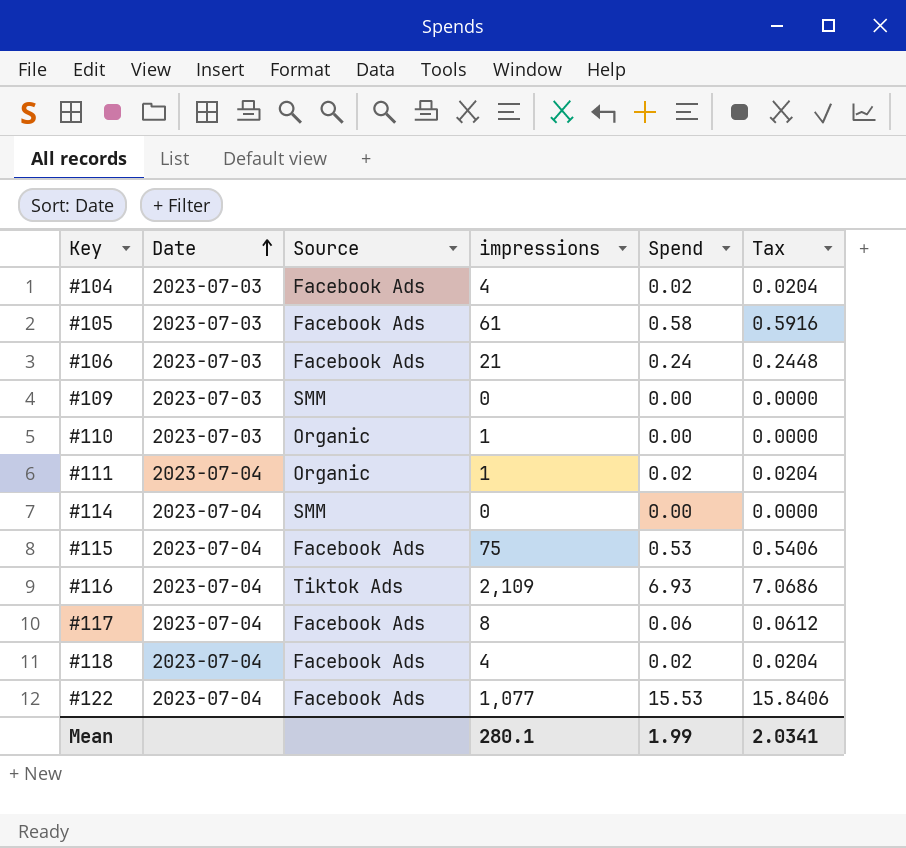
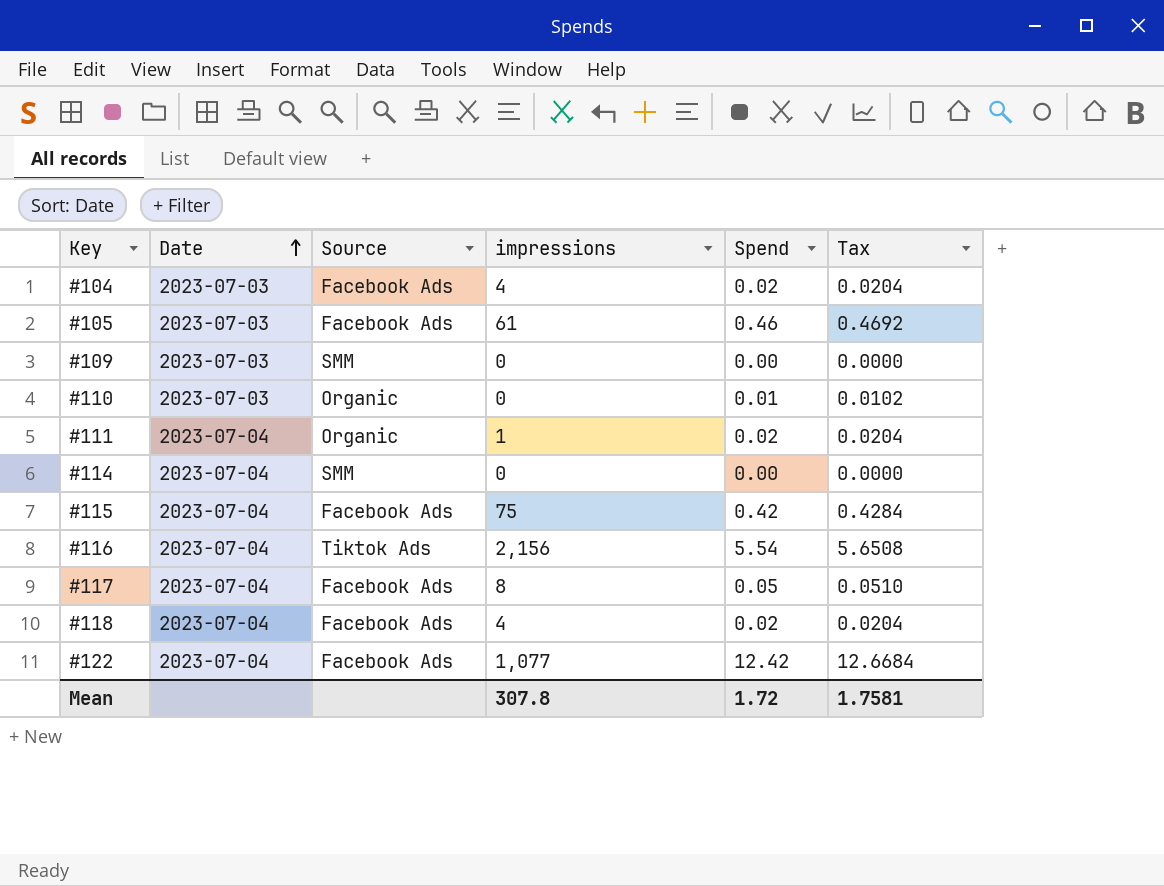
row #106: 2023-07-03 | Facebook Ads | 21 | 0.24 | 0.2448 -> none
#105 | Spend: 0.58 -> 0.46
#105 | Tax: 0.5916 -> 0.4692
#110 | impressions: 1 -> 0
#110 | Spend: 0.00 -> 0.01
#110 | Tax: 0.0000 -> 0.0102
#115 | Spend: 0.53 -> 0.42
#115 | Tax: 0.5406 -> 0.4284
#116 | impressions: 2,109 -> 2,156
#116 | Spend: 6.93 -> 5.54
#116 | Tax: 7.0686 -> 5.6508
#117 | Spend: 0.06 -> 0.05
#117 | Tax: 0.0612 -> 0.0510
#122 | Spend: 15.53 -> 12.42
#122 | Tax: 15.8406 -> 12.6684
Mean | impressions: 280.1 -> 307.8
Mean | Spend: 1.99 -> 1.72
Mean | Tax: 2.0341 -> 1.7581

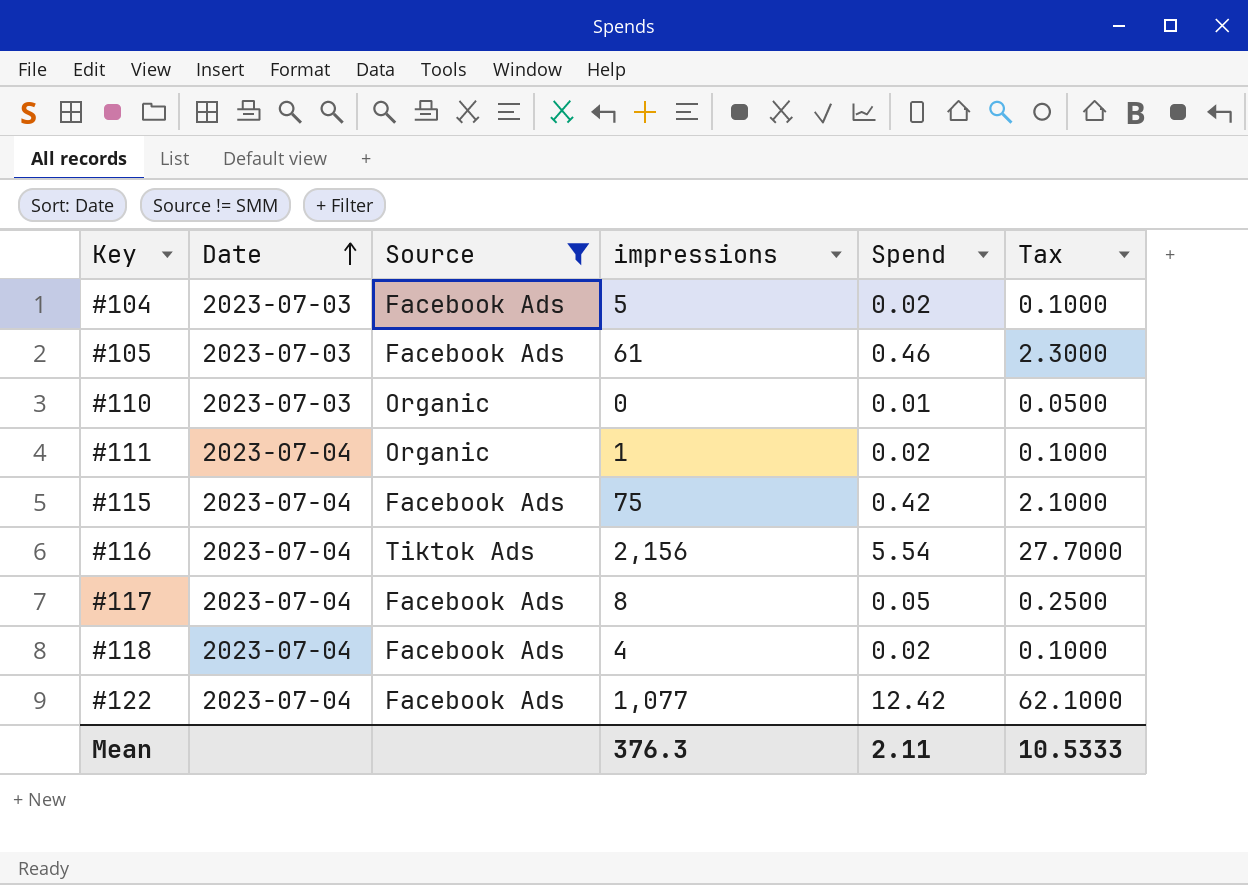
filter: none -> Source != SMM
column Tax | formula: [Spend] * 1.02 -> [Spend] * 5
#104 | impressions: 4 -> 5
Mean | impressions: 307.8 -> 376.3
Mean | Spend: 1.72 -> 2.11
Mean | Tax: 1.7581 -> 10.5333

